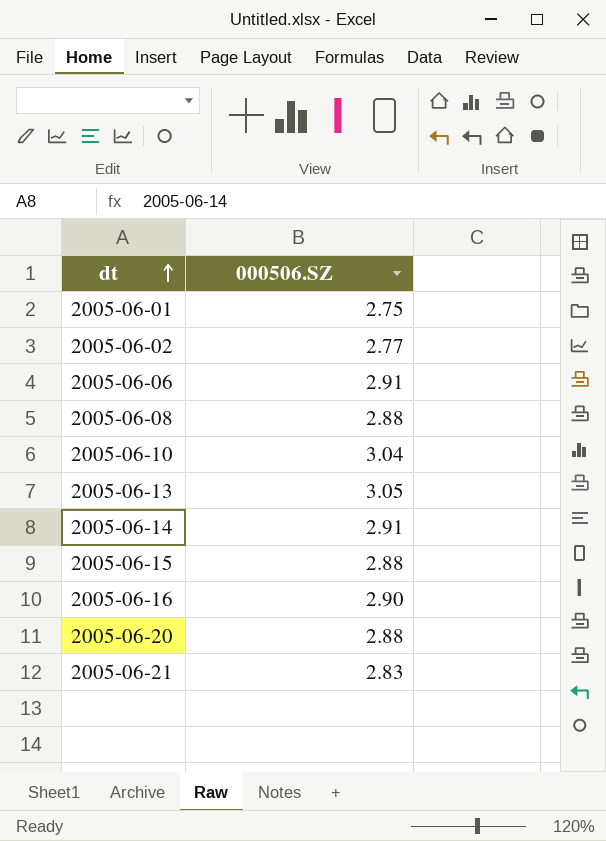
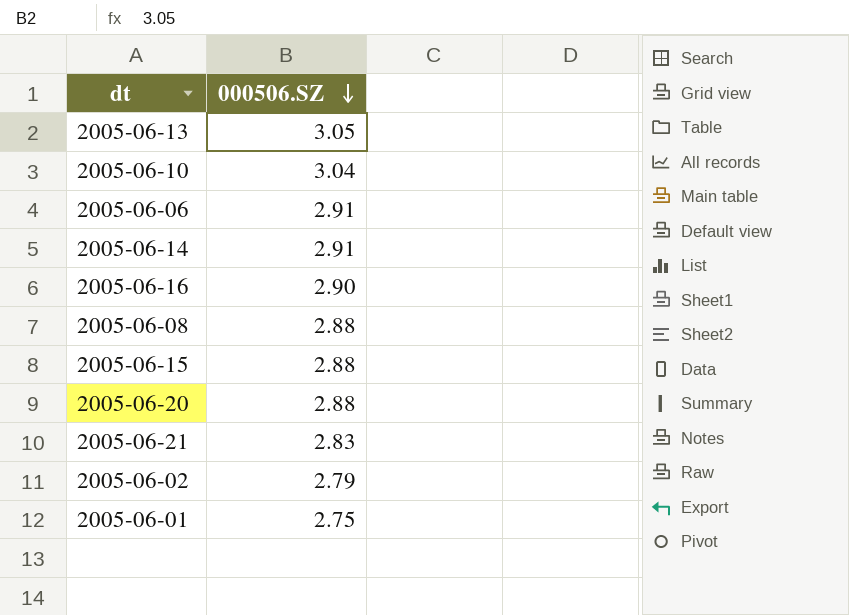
row order: dt ascending -> 000506.SZ descending
2005-06-02 | 000506.SZ: 2.77 -> 2.79

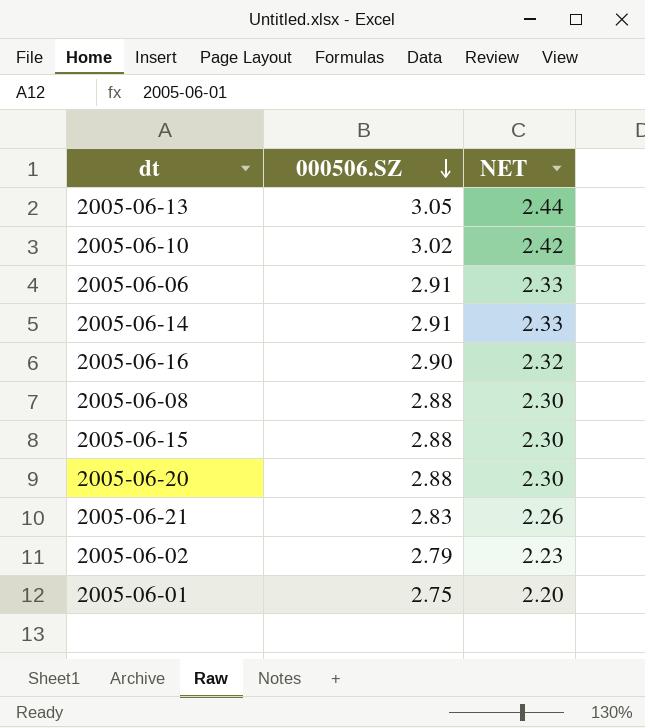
column NET | formula: none -> [000506.SZ] * 0.8
2005-06-10 | 000506.SZ: 3.04 -> 3.02

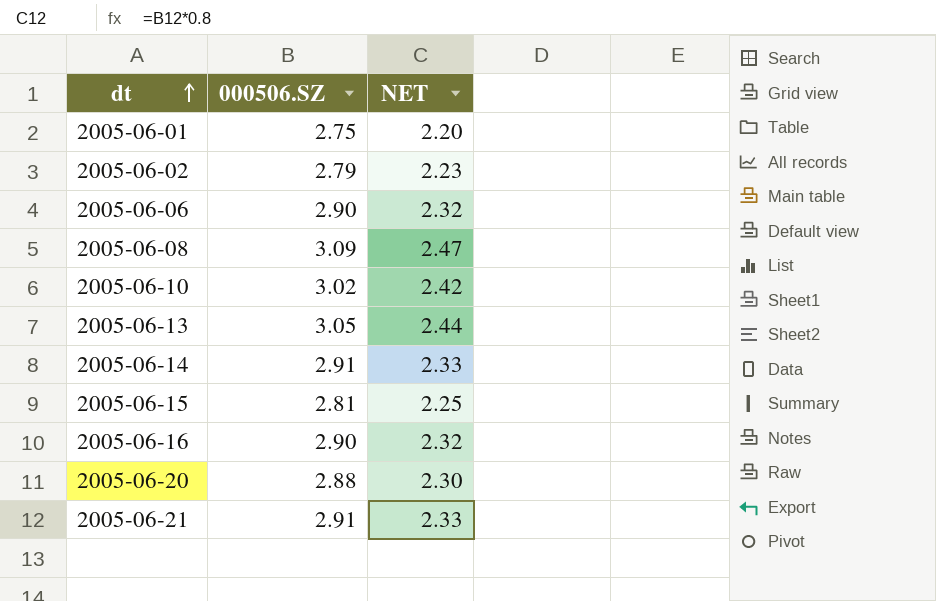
row order: 000506.SZ descending -> dt ascending
2005-06-06 | 000506.SZ: 2.91 -> 2.90
2005-06-06 | NET: 2.33 -> 2.32
2005-06-08 | 000506.SZ: 2.88 -> 3.09
2005-06-08 | NET: 2.30 -> 2.47
2005-06-15 | 000506.SZ: 2.88 -> 2.81
2005-06-15 | NET: 2.30 -> 2.25
2005-06-21 | 000506.SZ: 2.83 -> 2.91
2005-06-21 | NET: 2.26 -> 2.33

